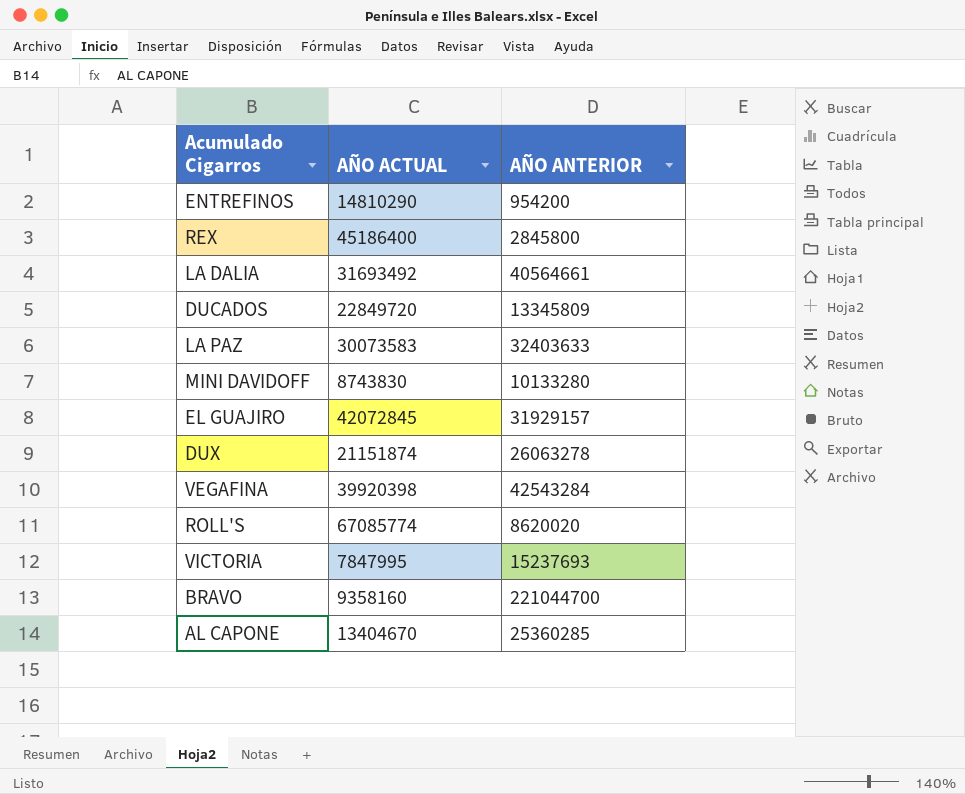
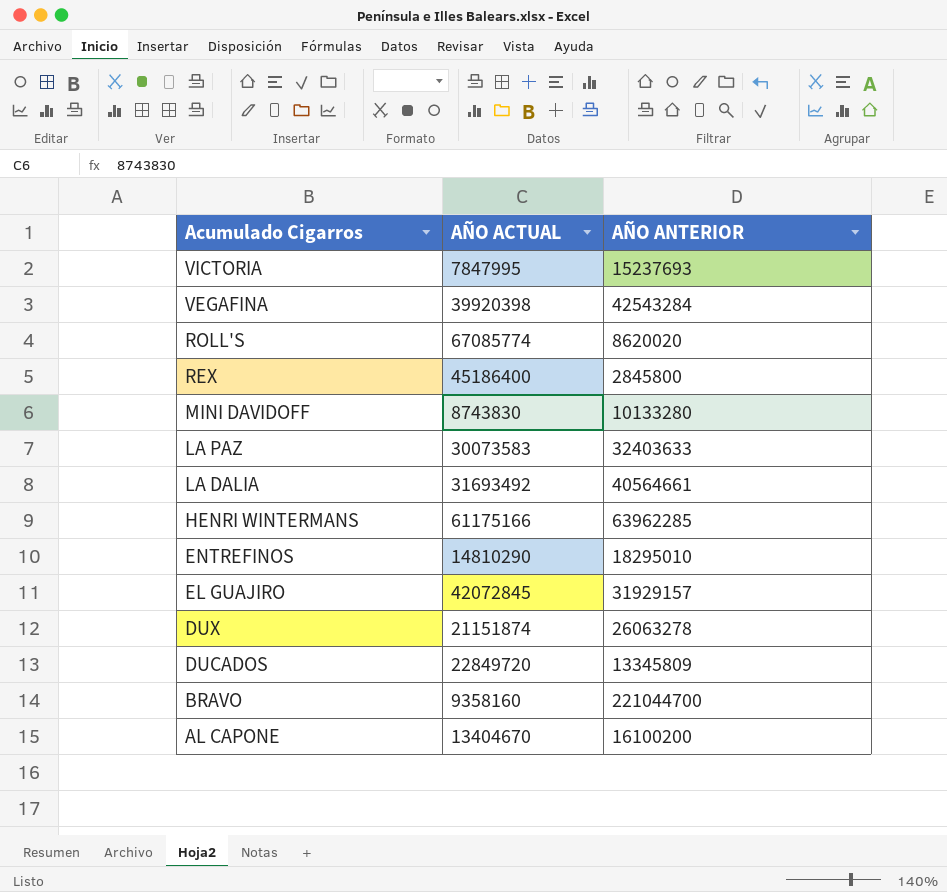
row order: none -> Acumulado Cigarros descending
row HENRI WINTERMANS: none -> 61175166 | 63962285
ENTREFINOS | AÑO ANTERIOR: 954200 -> 18295010
AL CAPONE | AÑO ANTERIOR: 25360285 -> 16100200

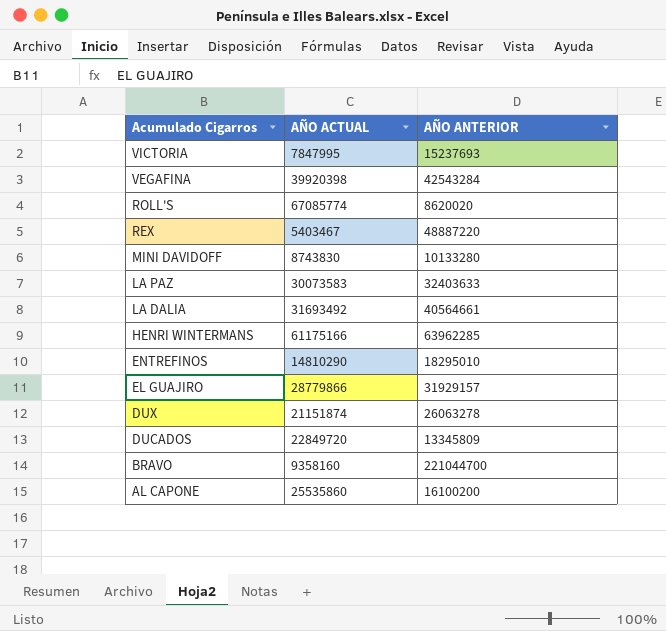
REX | AÑO ACTUAL: 45186400 -> 5403467
REX | AÑO ANTERIOR: 2845800 -> 48887220
EL GUAJIRO | AÑO ACTUAL: 42072845 -> 28779866
AL CAPONE | AÑO ACTUAL: 13404670 -> 25535860

